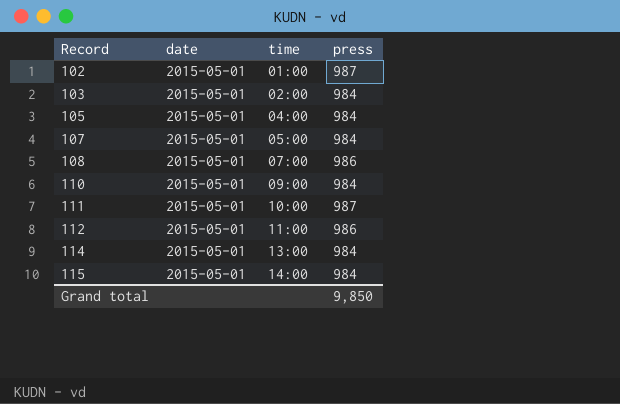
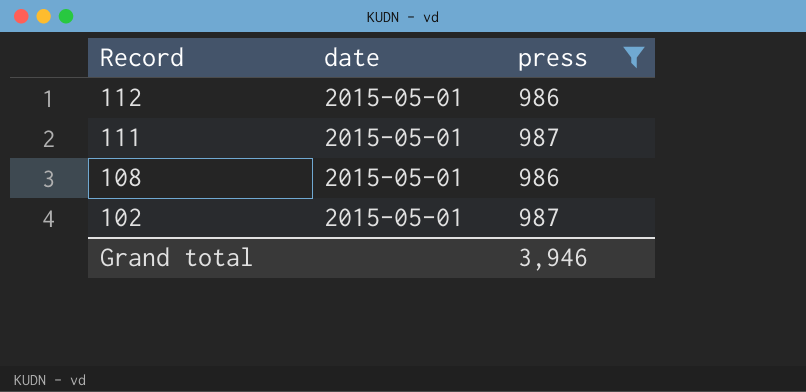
filter: none -> press != 984
row order: Record ascending -> Record descending
column time | position: 3 -> none
Grand total | press: 9,850 -> 3,946

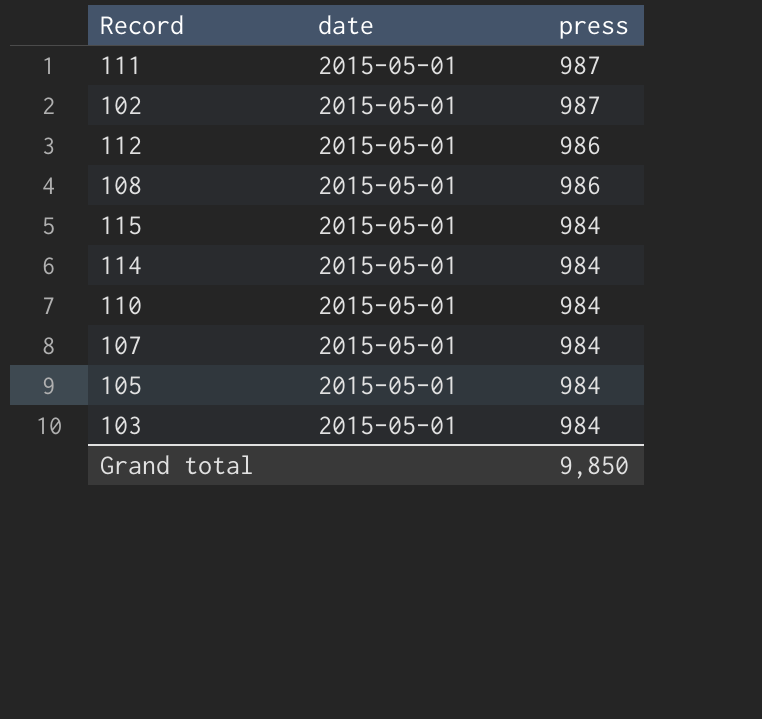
filter: press != 984 -> none
row order: Record descending -> press descending
Grand total | press: 3,946 -> 9,850

